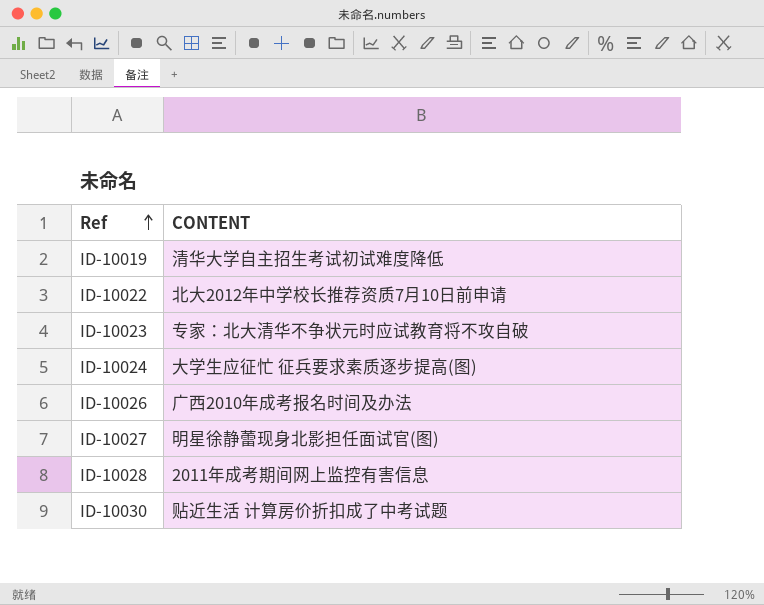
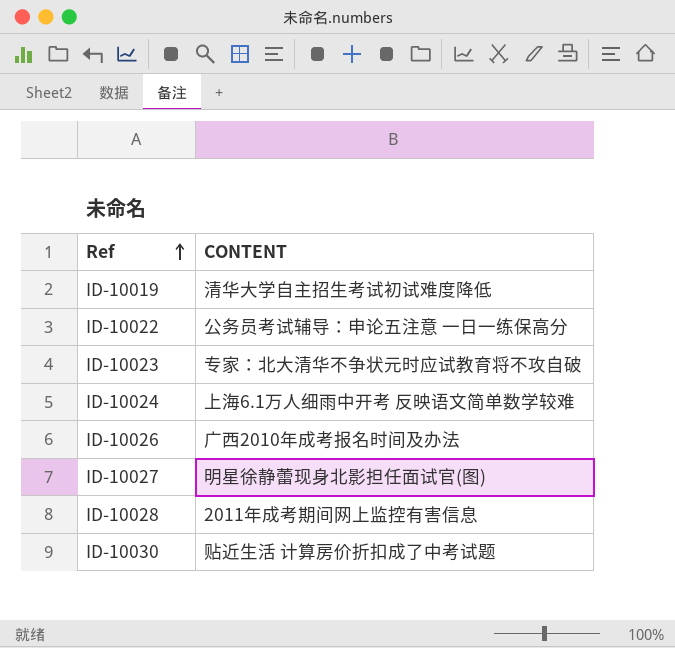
ID-10022 | CONTENT: 北大2012年中学校长推荐资质7月10日前申请 -> 公务员考试辅导：申论五注意 一日一练保高分
ID-10024 | CONTENT: 大学生应征忙 征兵要求素质逐步提高(图) -> 上海6.1万人细雨中开考 反映语文简单数学较难

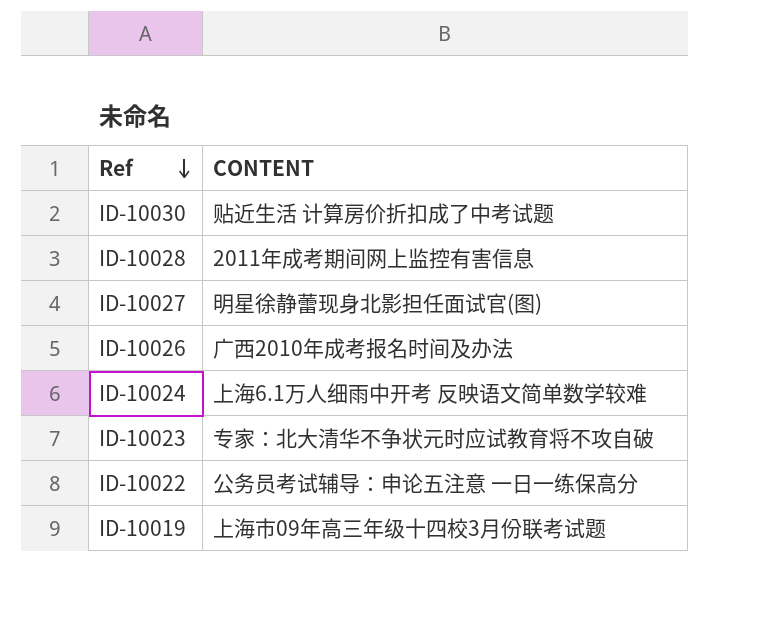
row order: Ref ascending -> Ref descending
ID-10019 | CONTENT: 清华大学自主招生考试初试难度降低 -> 上海市09年高三年级十四校3月份联考试题

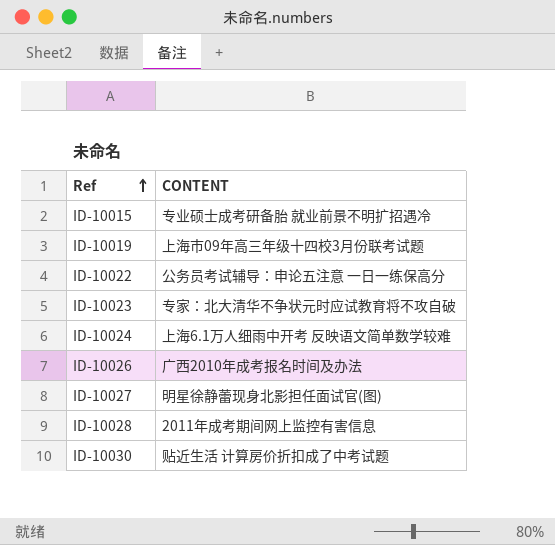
row order: Ref descending -> Ref ascending
row ID-10015: none -> 专业硕士成考研备胎 就业前景不明扩招遇冷

